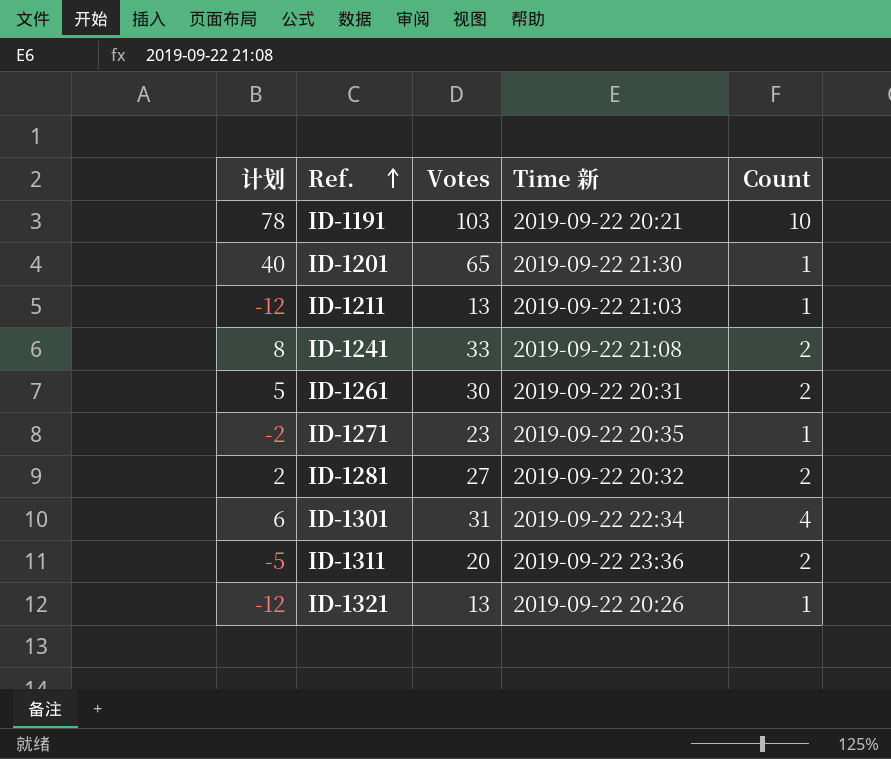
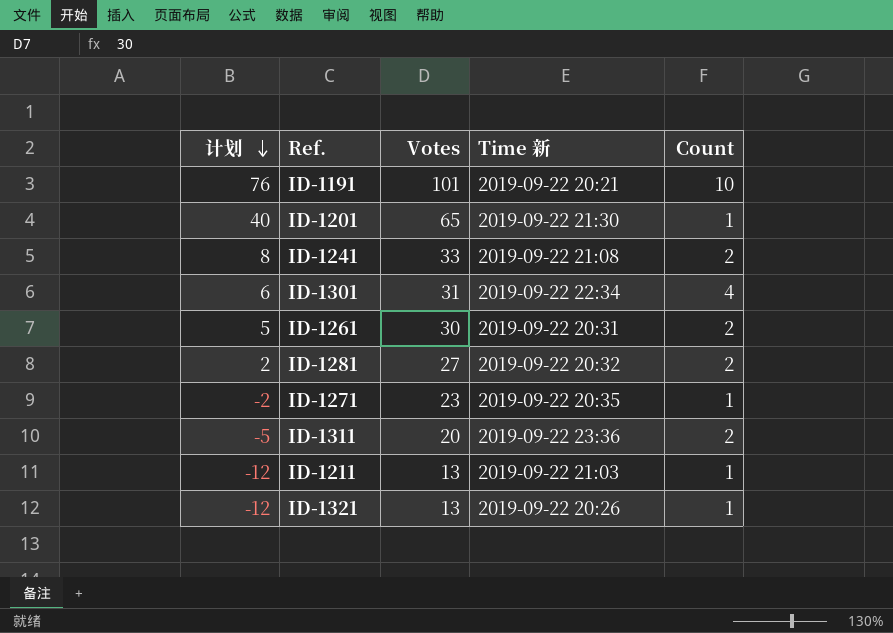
row order: Ref. ascending -> 计划 descending
ID-1191 | 计划: 78 -> 76
ID-1191 | Votes: 103 -> 101

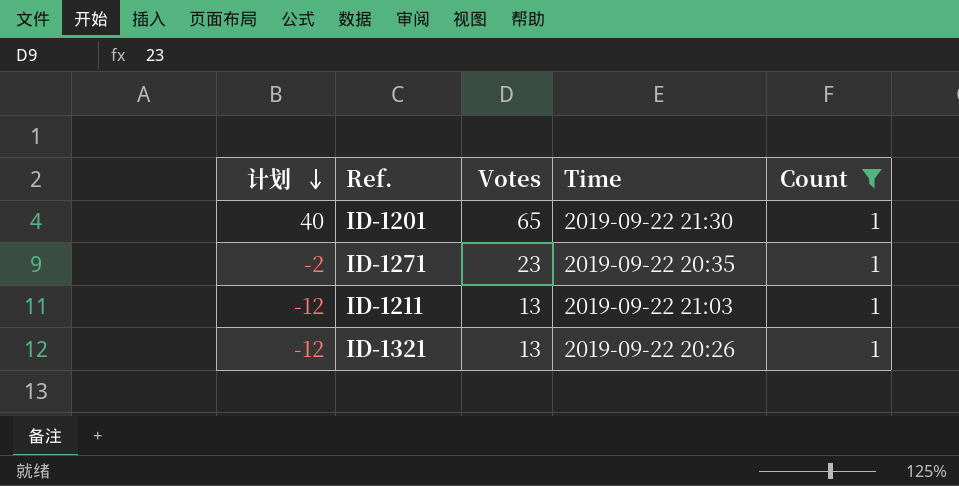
filter: none -> Count = 1
column name: Time 新 -> Time

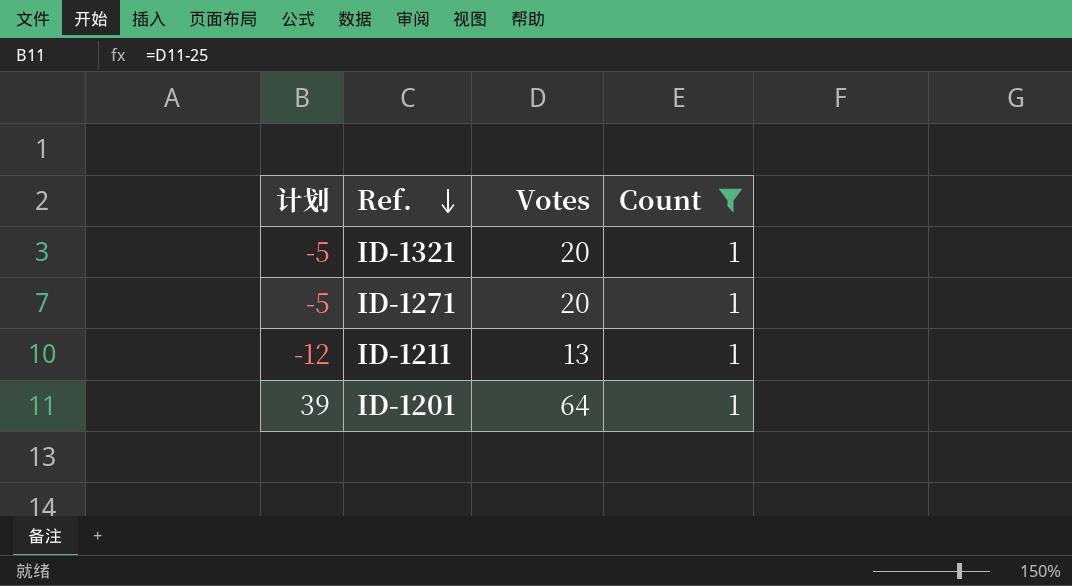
row order: 计划 descending -> Ref. descending
column Time | position: 4 -> none
ID-1321 | 计划: -12 -> -5
ID-1321 | Votes: 13 -> 20
ID-1271 | 计划: -2 -> -5
ID-1271 | Votes: 23 -> 20
ID-1201 | 计划: 40 -> 39
ID-1201 | Votes: 65 -> 64

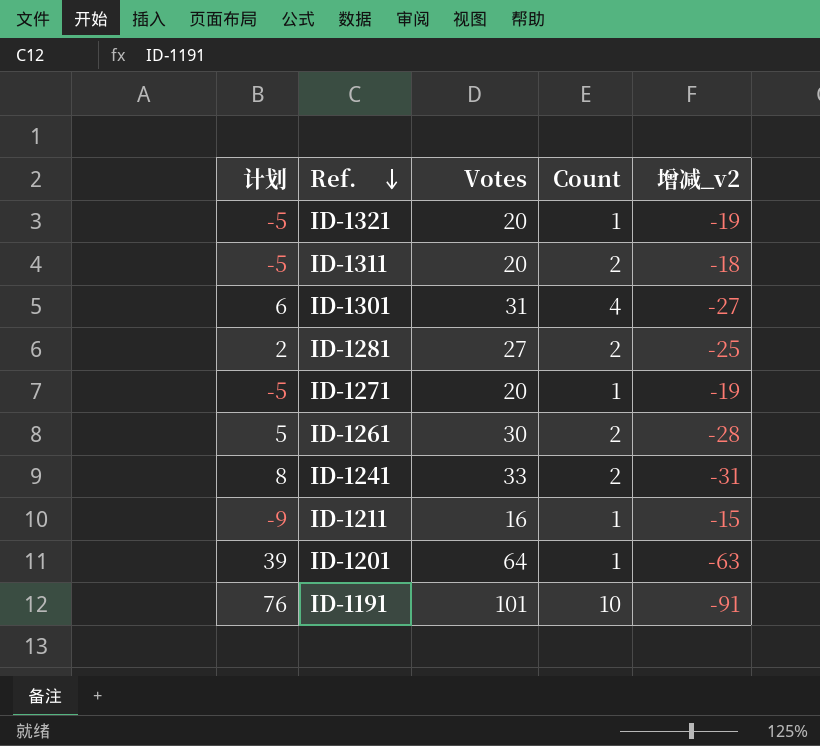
filter: Count = 1 -> none
column 增减_v2 | formula: none -> [Count] - [Votes]
ID-1211 | 计划: -12 -> -9
ID-1211 | Votes: 13 -> 16

